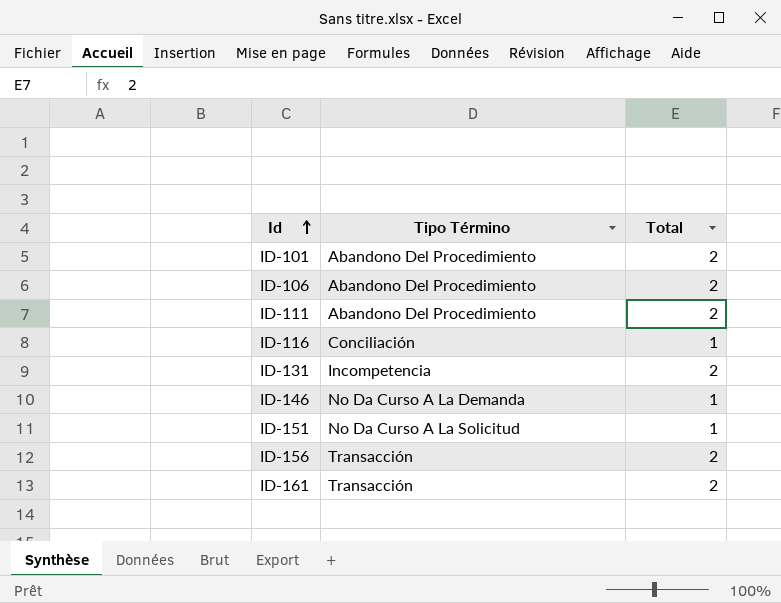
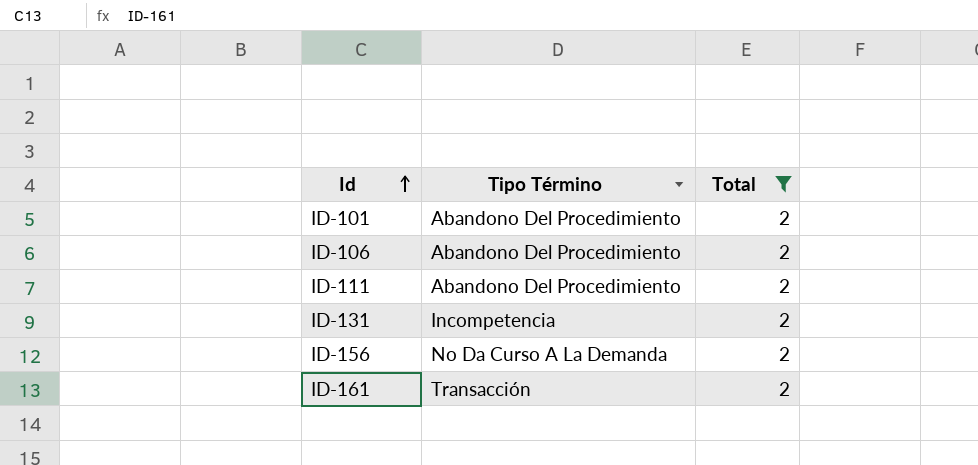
filter: none -> Total = 2
ID-156 | Tipo Término: Transacción -> No Da Curso A La Demanda

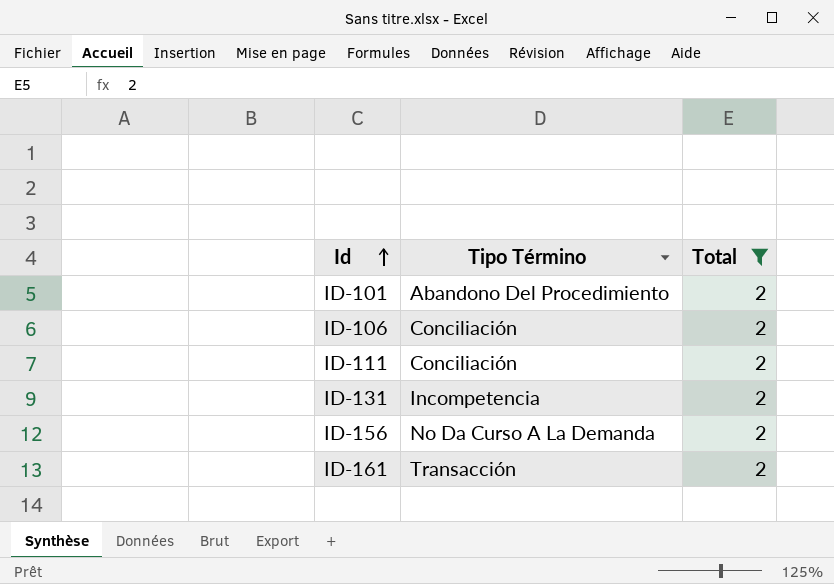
ID-106 | Tipo Término: Abandono Del Procedimiento -> Conciliación
ID-111 | Tipo Término: Abandono Del Procedimiento -> Conciliación

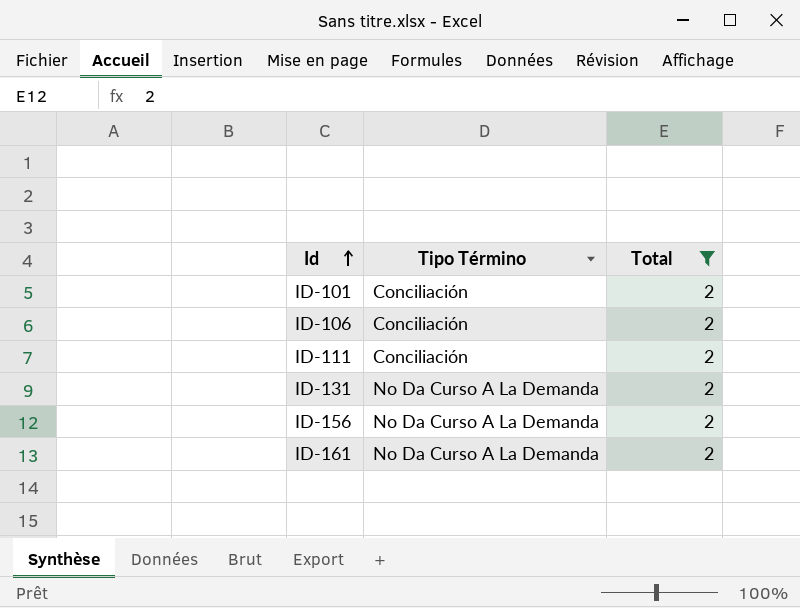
ID-101 | Tipo Término: Abandono Del Procedimiento -> Conciliación
ID-131 | Tipo Término: Incompetencia -> No Da Curso A La Demanda
ID-161 | Tipo Término: Transacción -> No Da Curso A La Demanda

